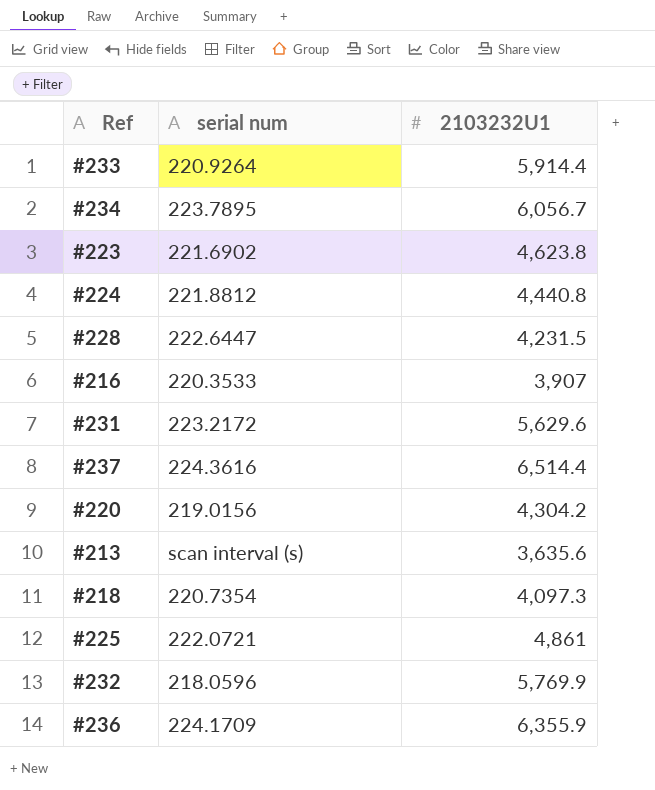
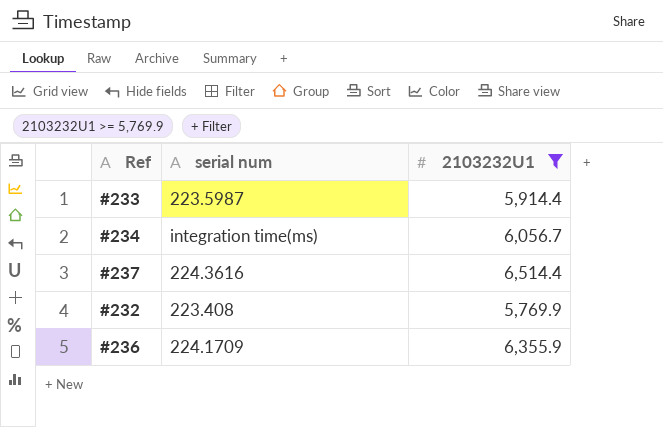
filter: none -> 2103232U1 >= 5,769.9
#233 | serial num: 220.9264 -> 223.5987
#234 | serial num: 223.7895 -> integration time(ms)
#232 | serial num: 218.0596 -> 223.408

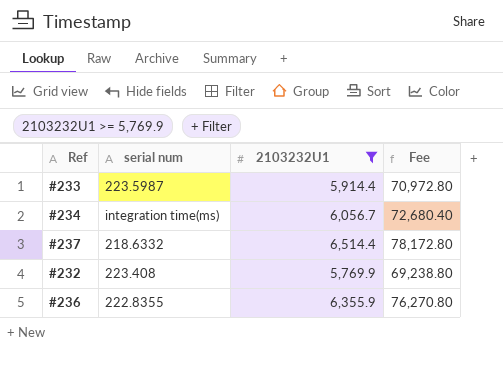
column Fee | formula: none -> [2103232U1] * 12
#237 | serial num: 224.3616 -> 218.6332
#236 | serial num: 224.1709 -> 222.8355

